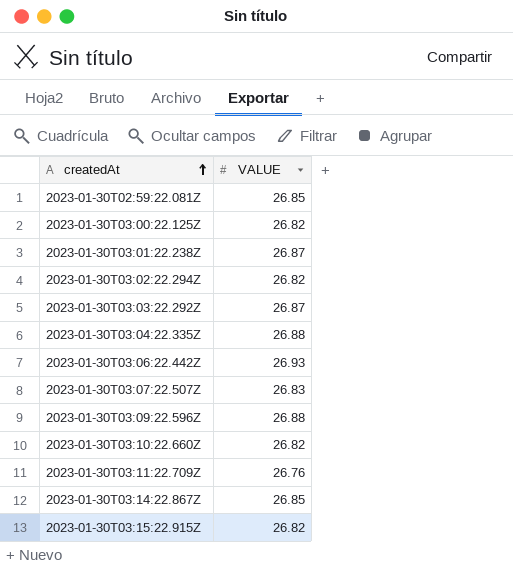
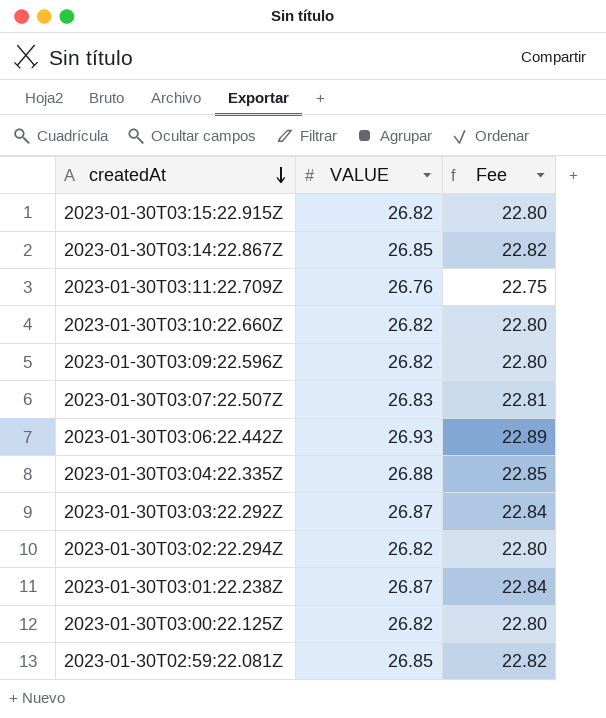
row order: createdAt ascending -> createdAt descending
column Fee | formula: none -> [VALUE] * 0.85
2023-01-30T03:09:22.596Z | VALUE: 26.88 -> 26.82

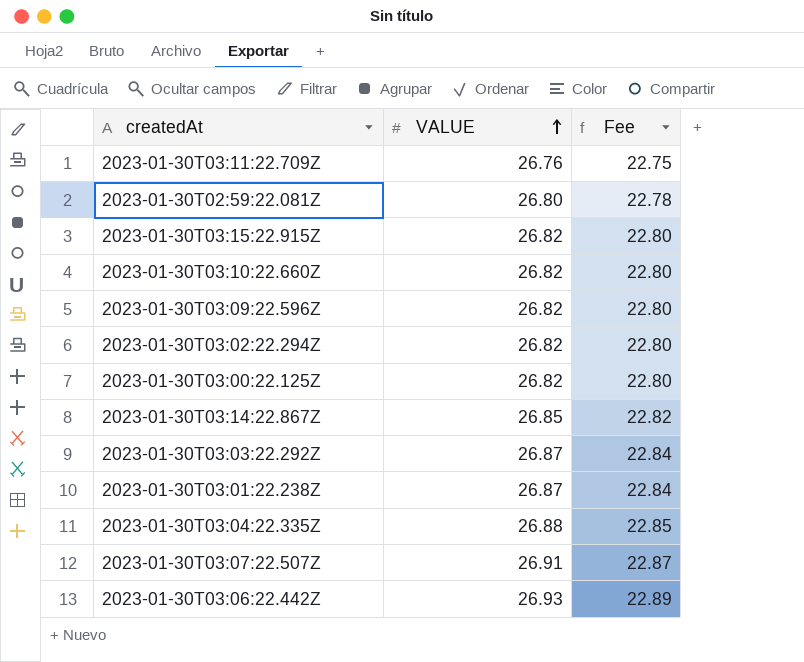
row order: createdAt descending -> VALUE ascending
2023-01-30T02:59:22.081Z | VALUE: 26.85 -> 26.80
2023-01-30T02:59:22.081Z | Fee: 22.82 -> 22.78
2023-01-30T03:07:22.507Z | VALUE: 26.83 -> 26.91
2023-01-30T03:07:22.507Z | Fee: 22.81 -> 22.87

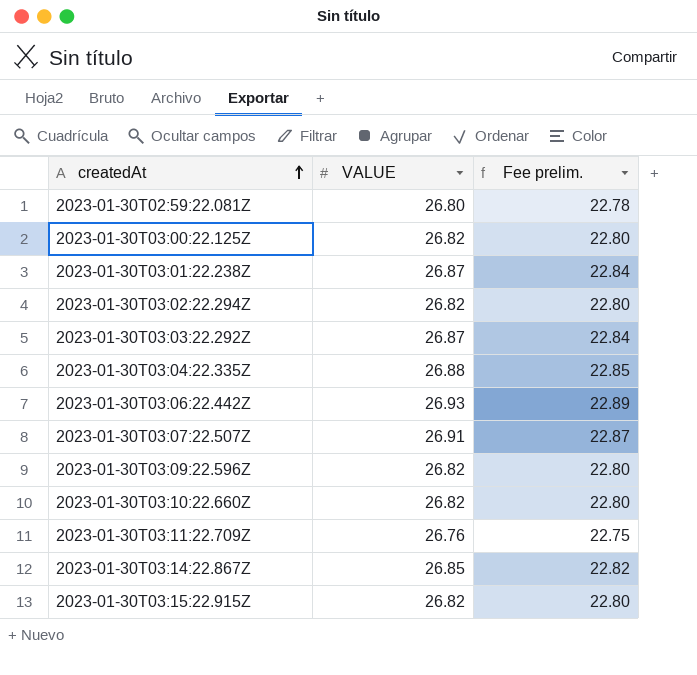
row order: VALUE ascending -> createdAt ascending
column name: Fee -> Fee prelim.

